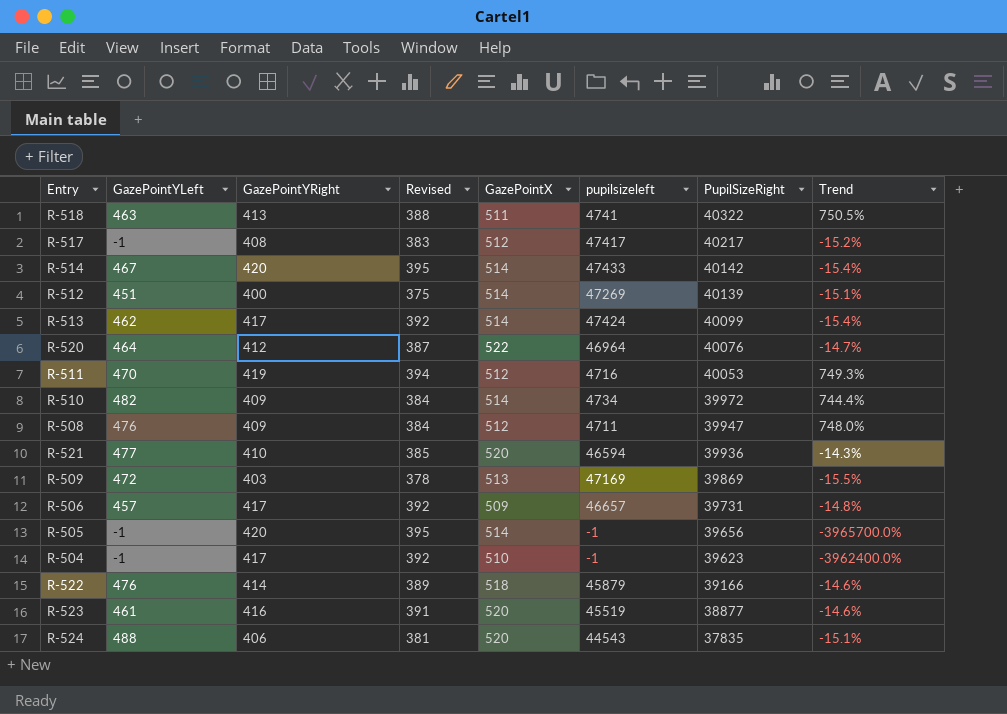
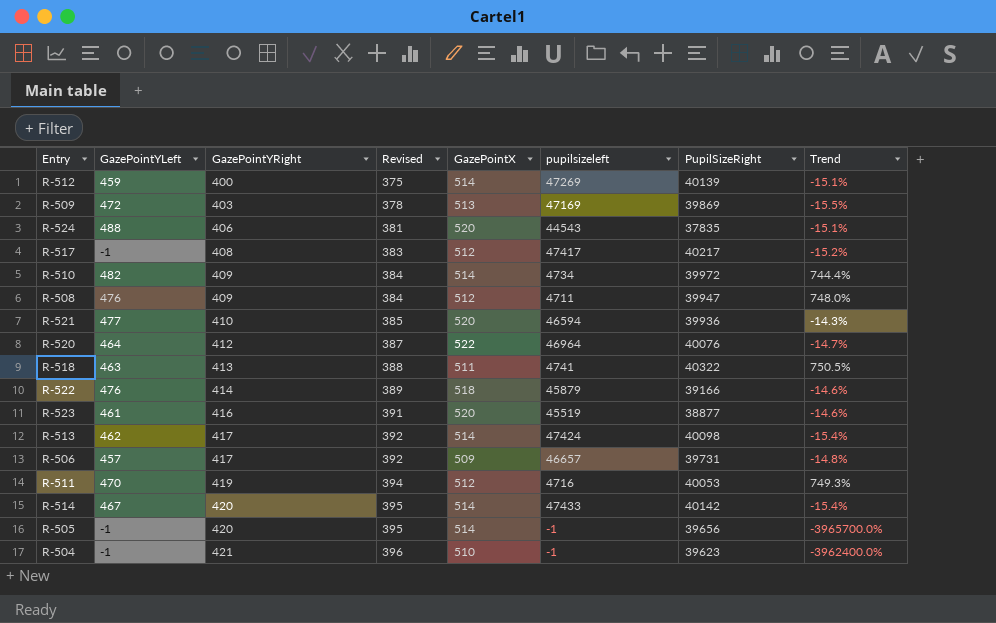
row order: PupilSizeRight descending -> GazePointYRight ascending
R-512 | GazePointYLeft: 451 -> 459
R-513 | PupilSizeRight: 40099 -> 40098
R-504 | GazePointYRight: 417 -> 421
R-504 | Revised: 392 -> 396

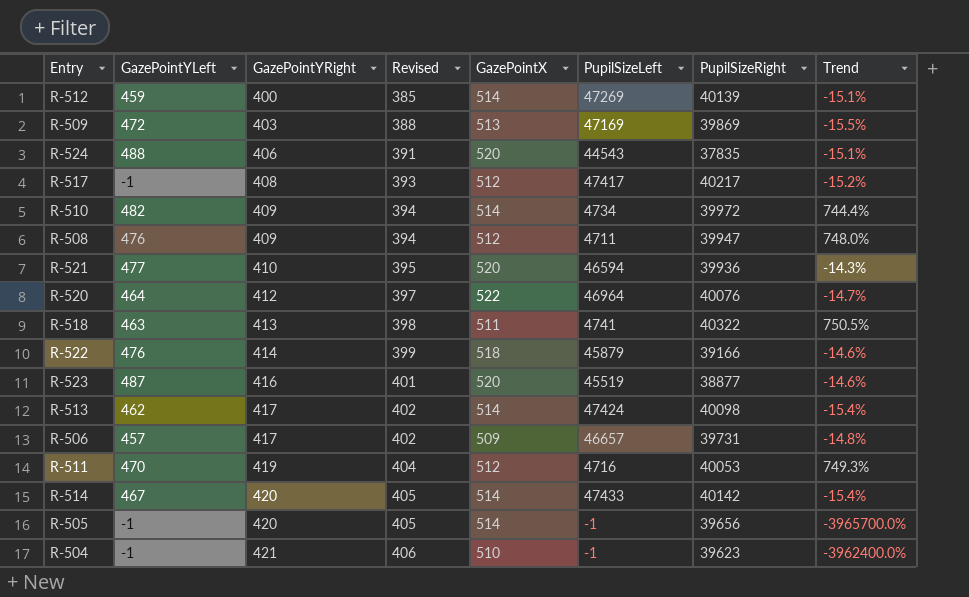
column Revised | formula: [GazePointYRight] - 25 -> [GazePointYRight] - 15
column name: pupilsizeleft -> PupilSizeLeft
R-523 | GazePointYLeft: 461 -> 487

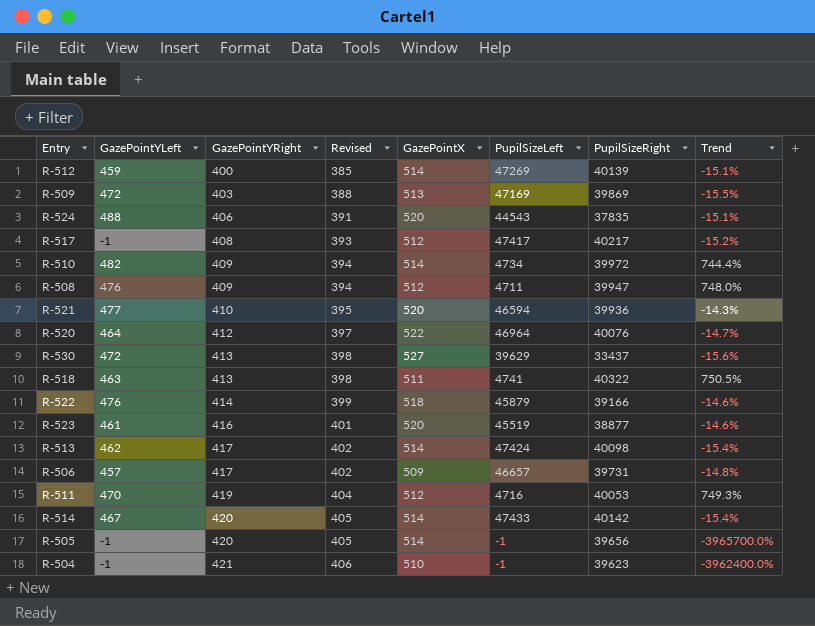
row R-530: none -> 472 | 413 | 398 | 527 | 39629 | 33437 | -15.6%
R-523 | GazePointYLeft: 487 -> 461

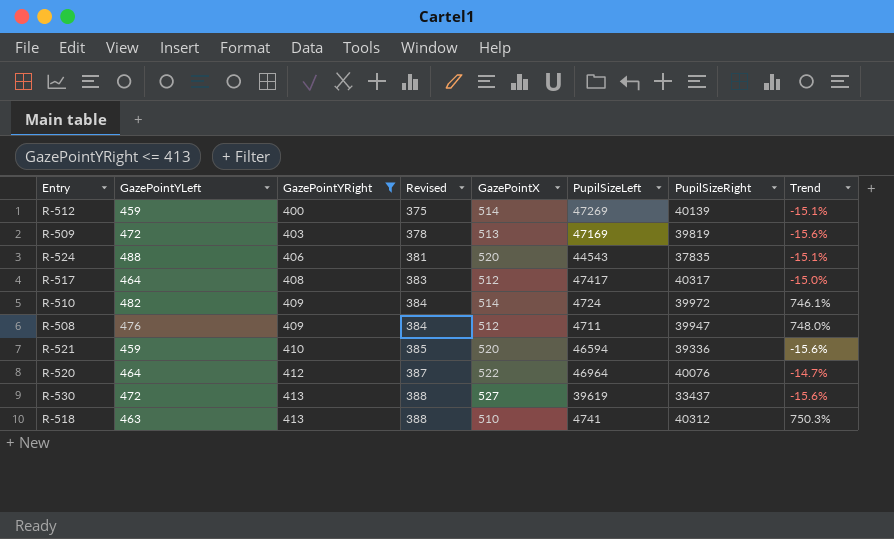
filter: none -> GazePointYRight <= 413
column Revised | formula: [GazePointYRight] - 15 -> [GazePointYRight] - 25
R-509 | PupilSizeRight: 39869 -> 39819
R-509 | Trend: -15.5% -> -15.6%
R-517 | GazePointYLeft: -1 -> 464
R-517 | PupilSizeRight: 40217 -> 40317
R-517 | Trend: -15.2% -> -15.0%
R-510 | PupilSizeLeft: 4734 -> 4724
R-510 | Trend: 744.4% -> 746.1%
R-521 | GazePointYLeft: 477 -> 459
R-521 | PupilSizeRight: 39936 -> 39336
R-521 | Trend: -14.3% -> -15.6%
R-530 | PupilSizeLeft: 39629 -> 39619
R-518 | GazePointX: 511 -> 510
R-518 | PupilSizeRight: 40322 -> 40312
R-518 | Trend: 750.5% -> 750.3%

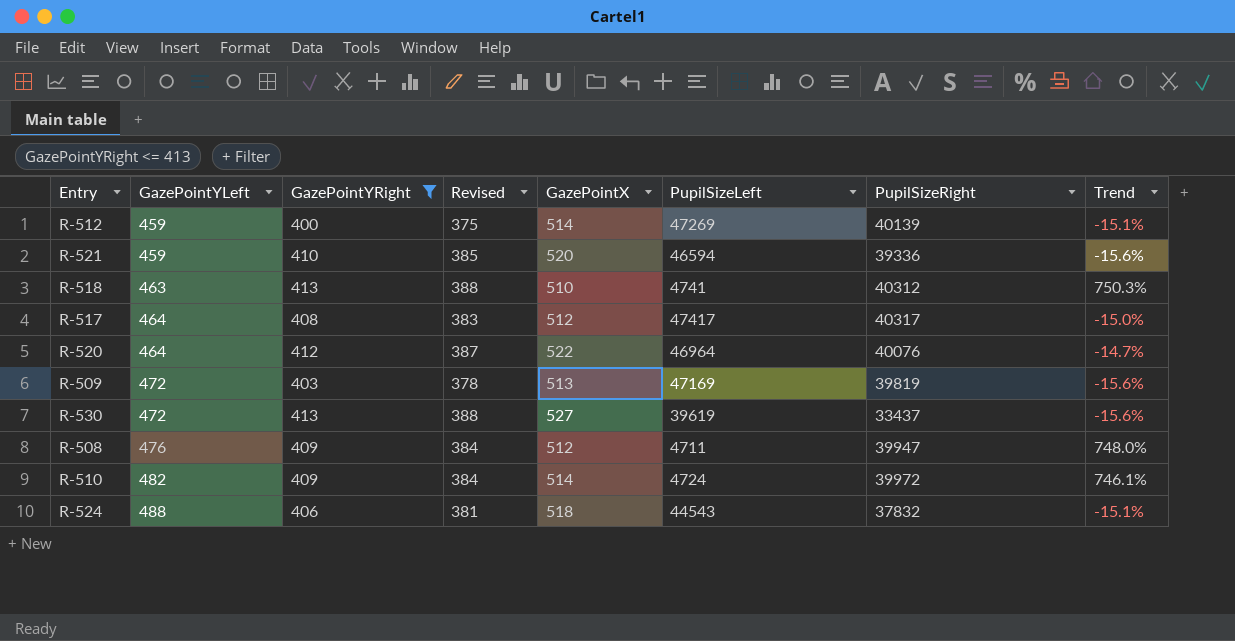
row order: GazePointYRight ascending -> GazePointYLeft ascending
R-524 | GazePointX: 520 -> 518
R-524 | PupilSizeRight: 37835 -> 37832

